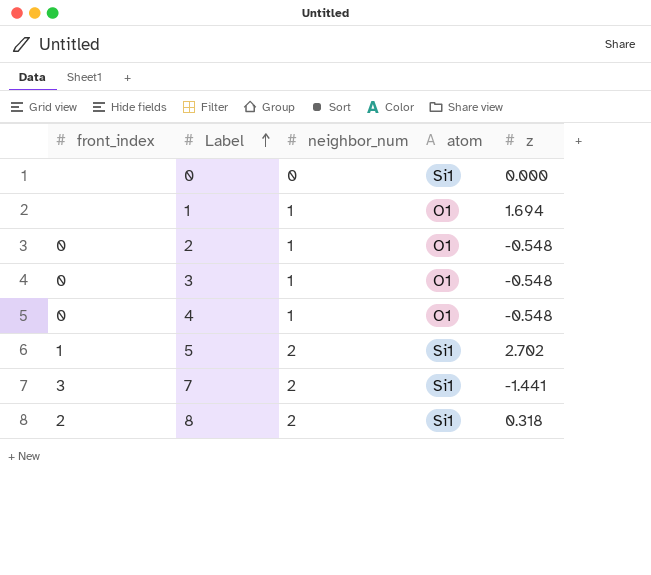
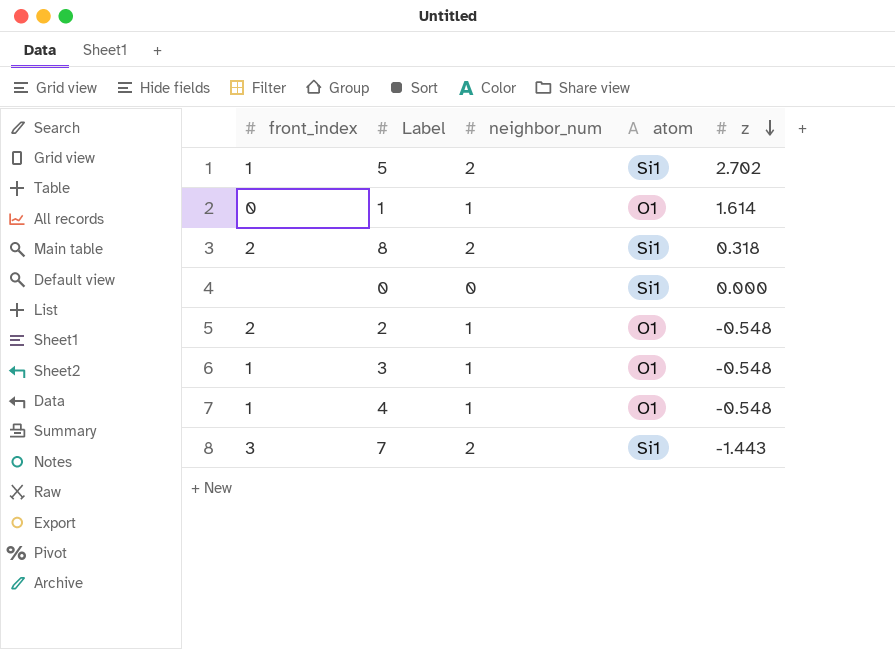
row order: Label ascending -> z descending
1 | front_index: none -> 0
1 | z: 1.694 -> 1.614
2 | front_index: 0 -> 2
3 | front_index: 0 -> 1
4 | front_index: 0 -> 1
7 | z: -1.441 -> -1.443

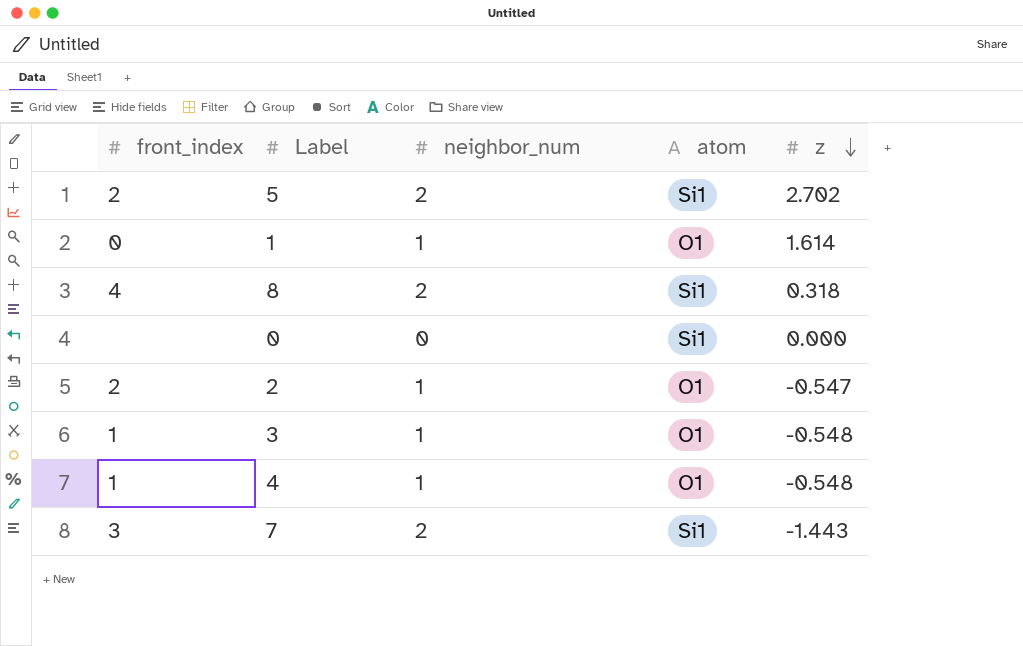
5 | front_index: 1 -> 2
8 | front_index: 2 -> 4
2 | z: -0.548 -> -0.547

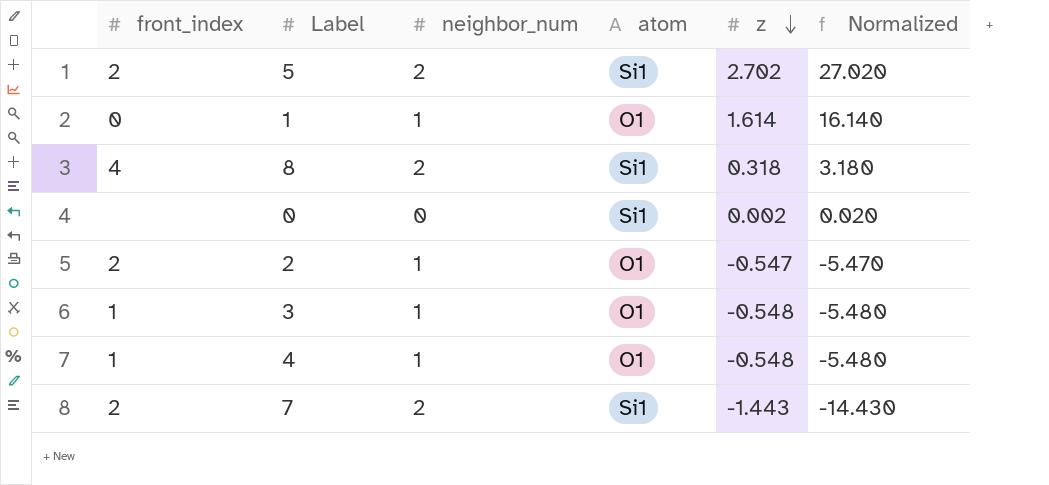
column Normalized | formula: none -> [z] * 10
0 | z: 0.000 -> 0.002
7 | front_index: 3 -> 2

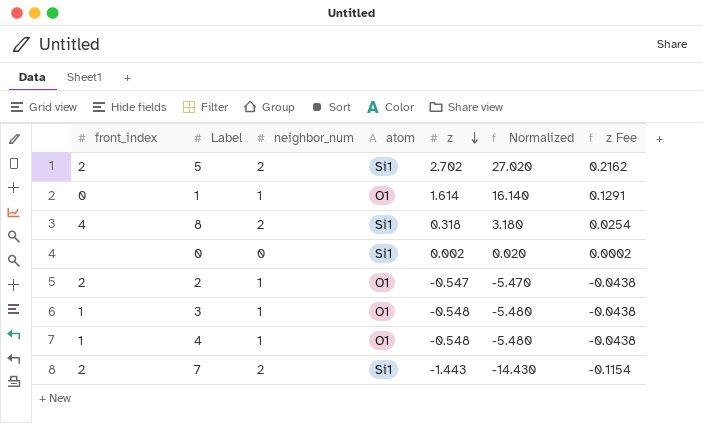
column z Fee | formula: none -> [z] * 0.08

